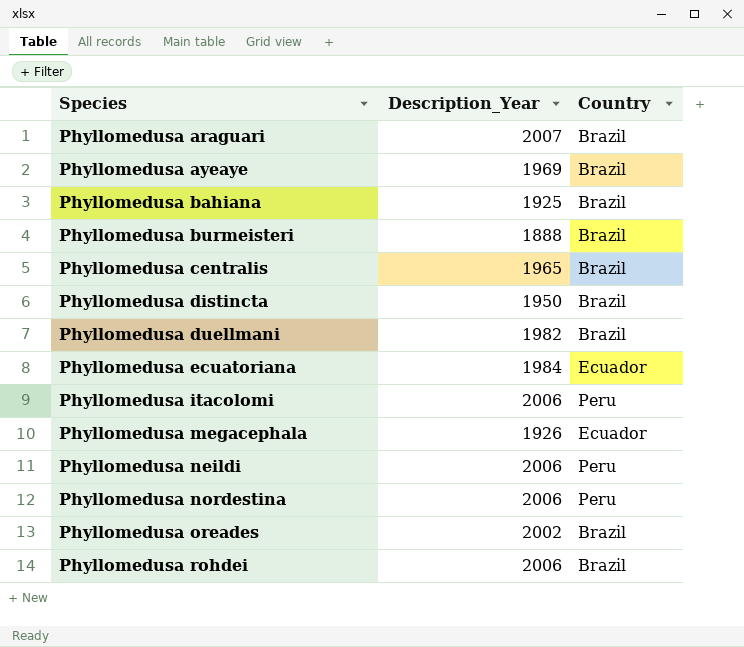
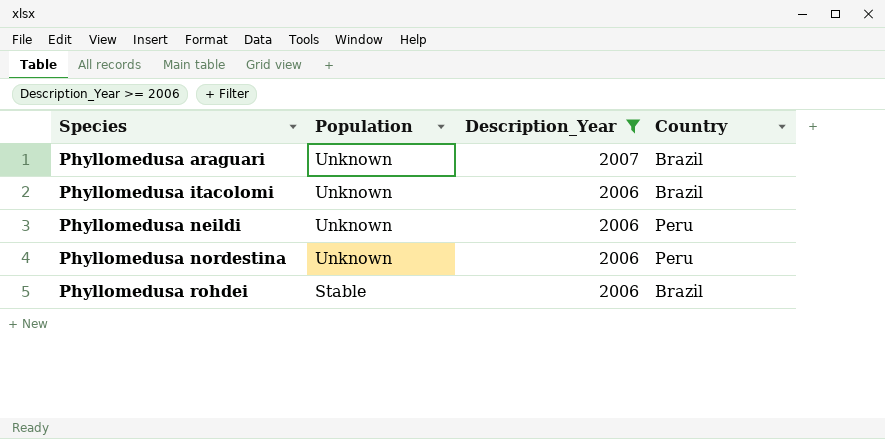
filter: none -> Description_Year >= 2006
column Population | position: none -> 2
Phyllomedusa itacolomi | Country: Peru -> Brazil

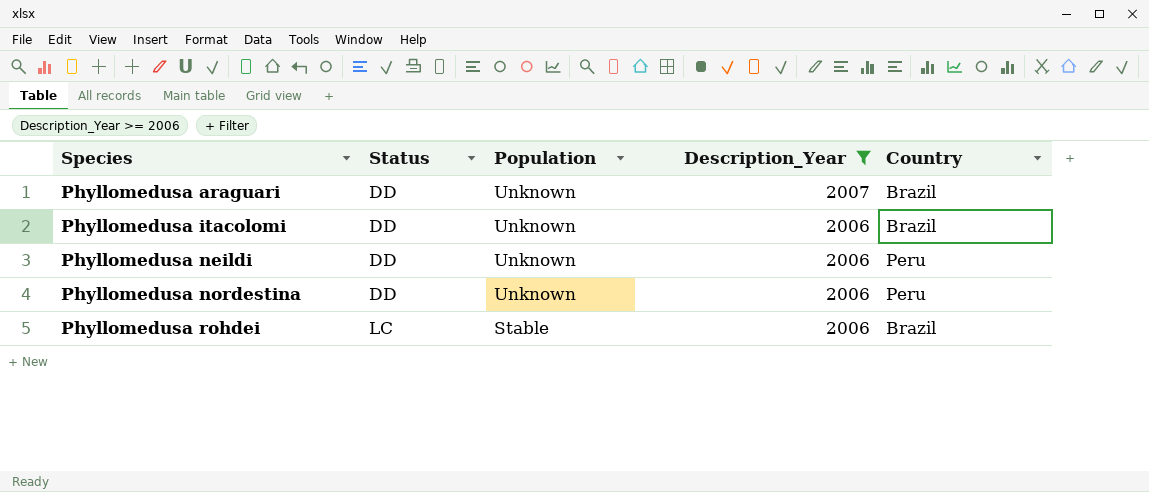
column Status | position: none -> 2

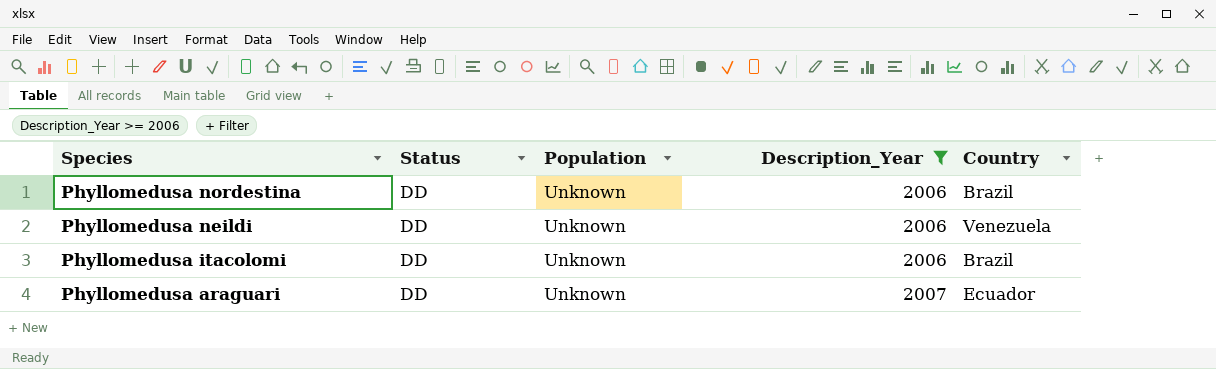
row order: Species ascending -> Species descending
row Phyllomedusa rohdei: LC | Stable | 2006 | Brazil -> none
Phyllomedusa nordestina | Country: Peru -> Brazil
Phyllomedusa neildi | Country: Peru -> Venezuela
Phyllomedusa araguari | Country: Brazil -> Ecuador

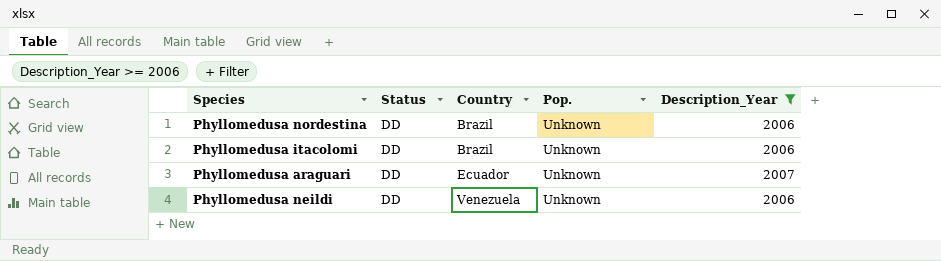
row order: Species descending -> Country ascending
column Country | position: 5 -> 3
column name: Population -> Pop.

